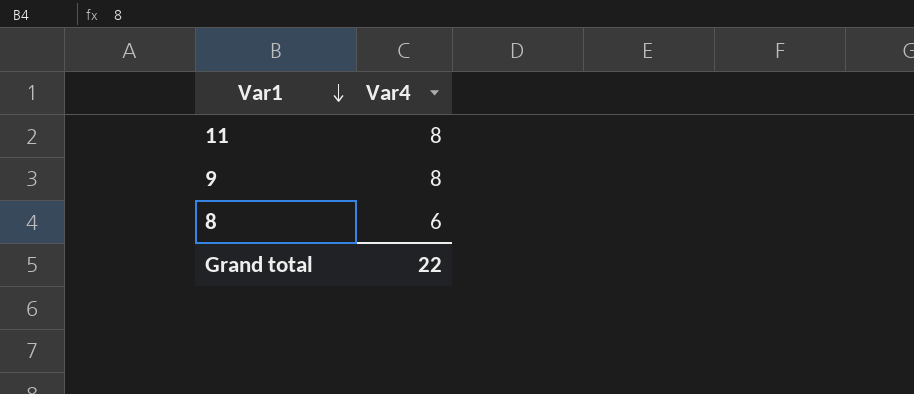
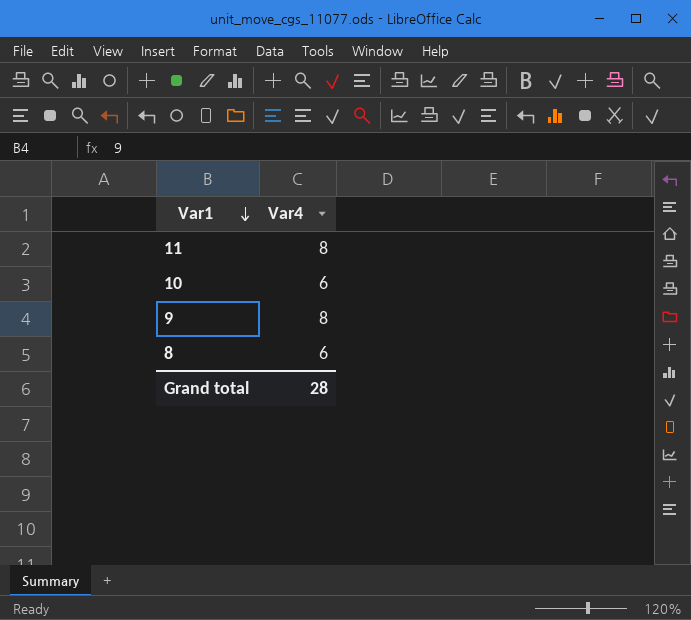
row 10: none -> 6
Grand total | Var4: 22 -> 28

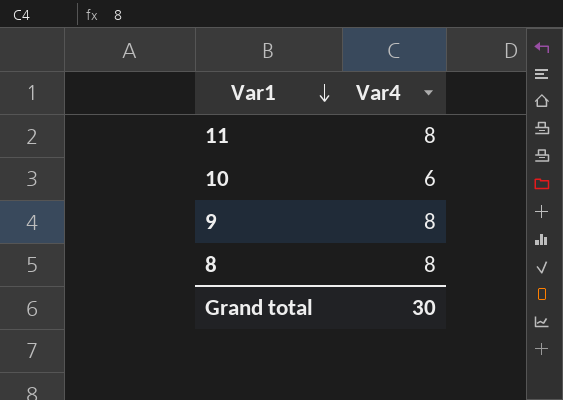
8 | Var4: 6 -> 8
Grand total | Var4: 28 -> 30

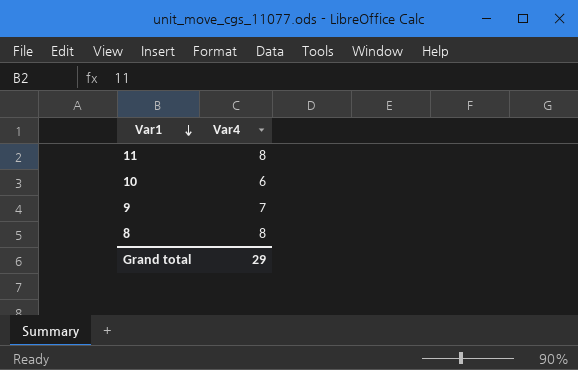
9 | Var4: 8 -> 7
Grand total | Var4: 30 -> 29

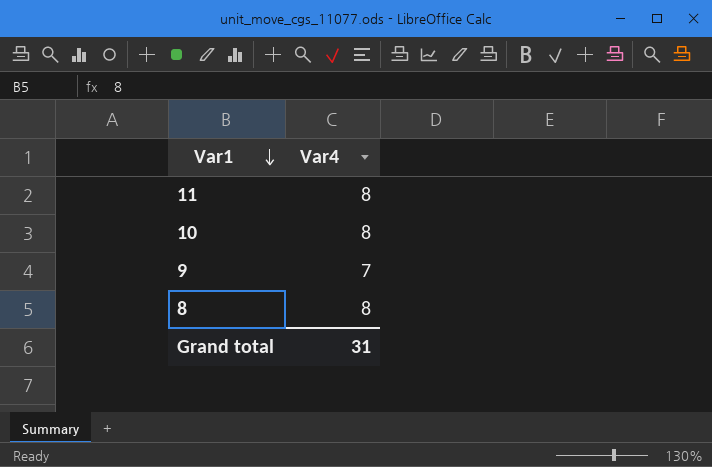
10 | Var4: 6 -> 8
Grand total | Var4: 29 -> 31

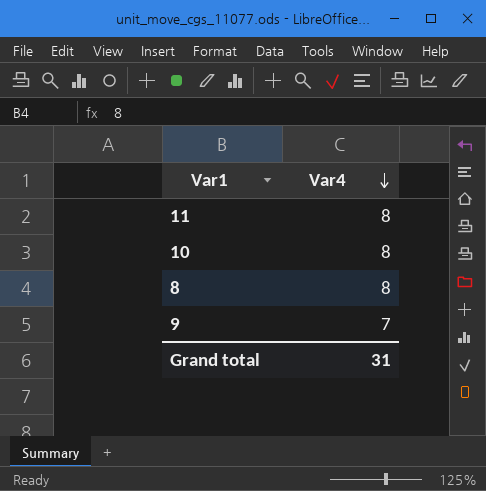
row order: Var1 descending -> Var4 descending

